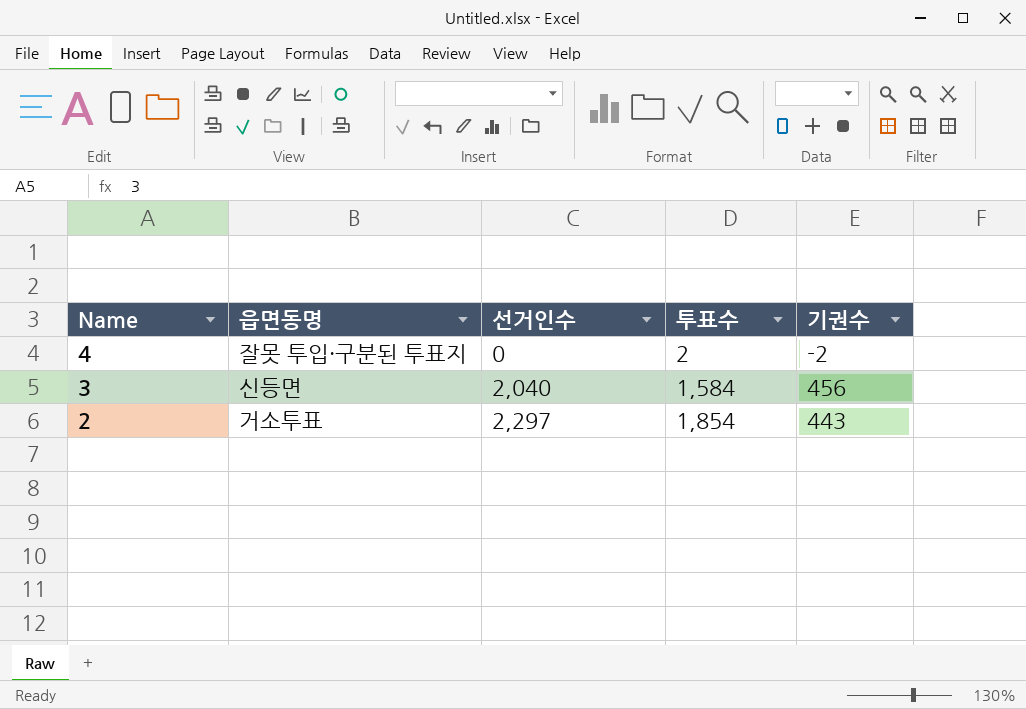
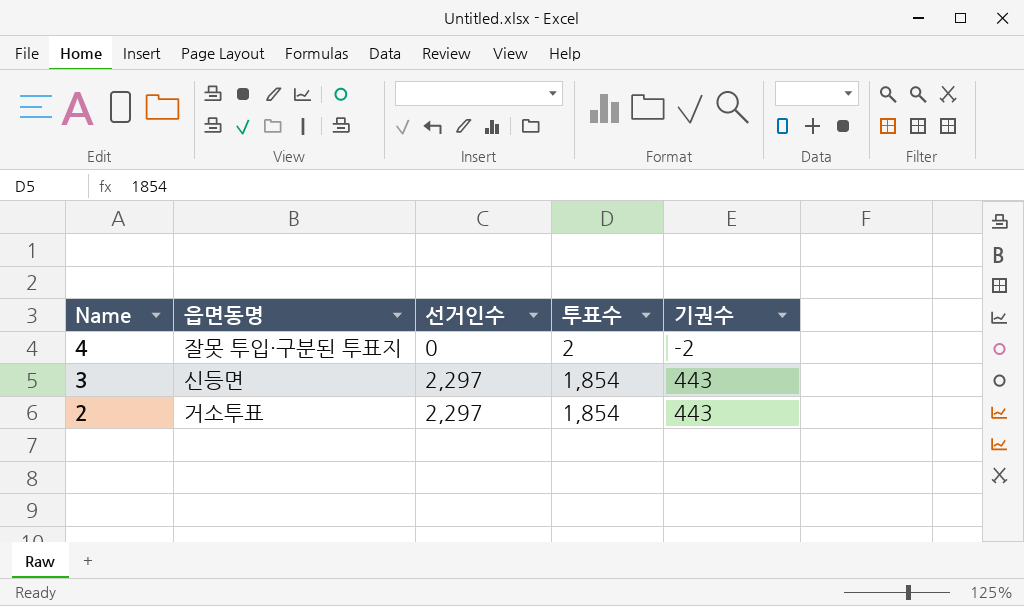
3 | 선거인수: 2,040 -> 2,297
3 | 투표수: 1,584 -> 1,854
3 | 기권수: 456 -> 443

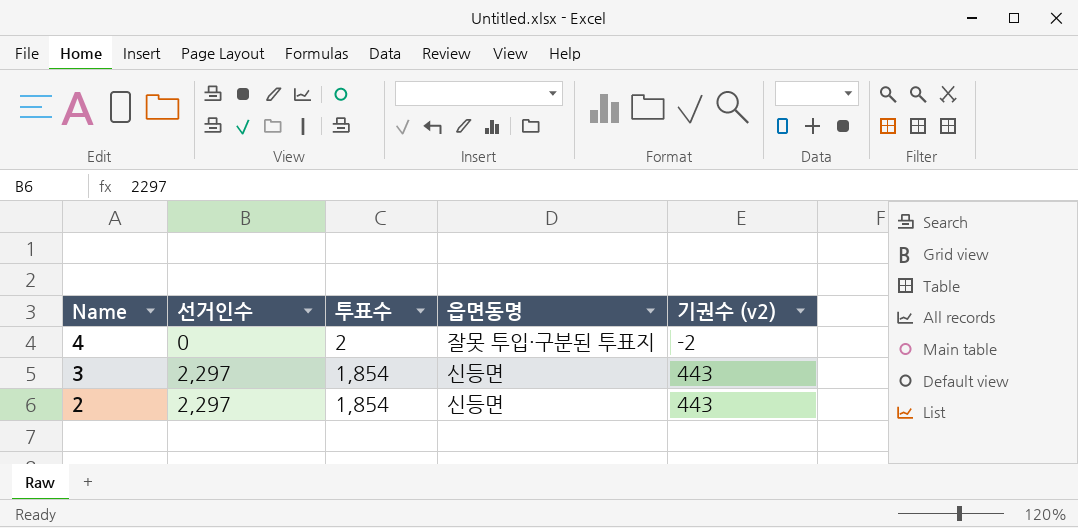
column 읍면동명 | position: 2 -> 4
column name: 기권수 -> 기권수 (v2)
2 | 읍면동명: 거소투표 -> 신등면

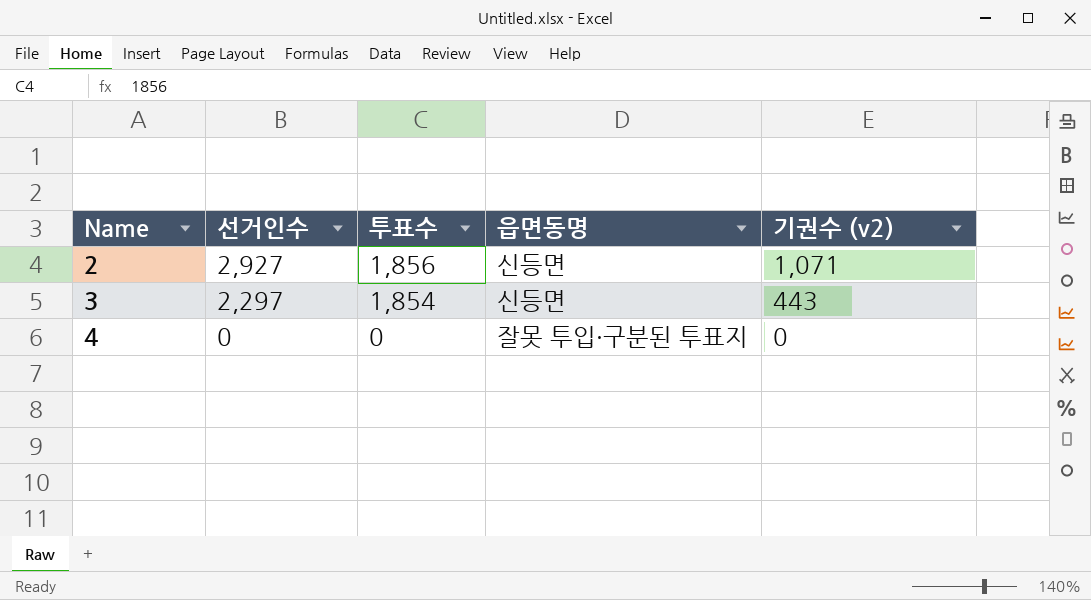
row order: Name descending -> Name ascending
2 | 선거인수: 2,297 -> 2,927
2 | 투표수: 1,854 -> 1,856
2 | 기권수 (v2): 443 -> 1,071
4 | 투표수: 2 -> 0
4 | 기권수 (v2): -2 -> 0

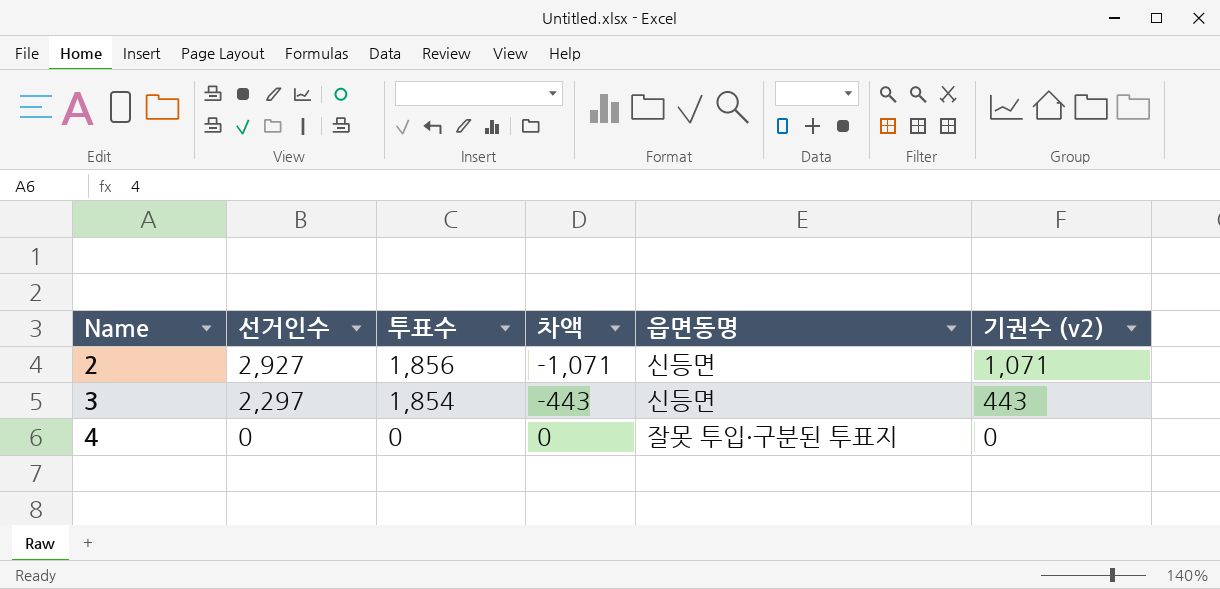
column 차액 | formula: none -> [투표수] - [선거인수]

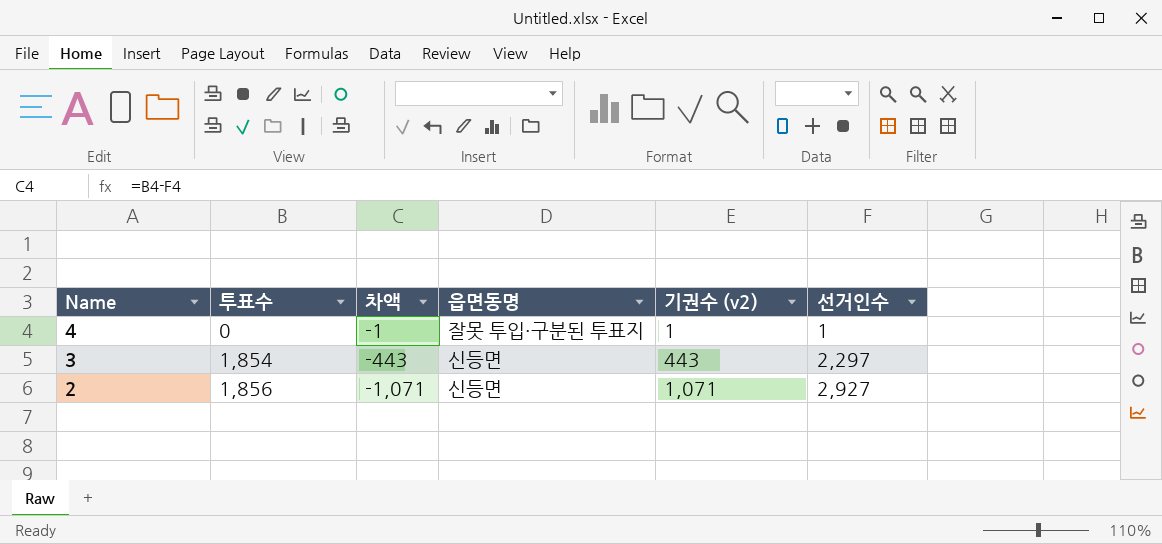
row order: Name ascending -> Name descending
column 선거인수 | position: 2 -> 6
4 | 차액: 0 -> -1
4 | 기권수 (v2): 0 -> 1
4 | 선거인수: 0 -> 1

